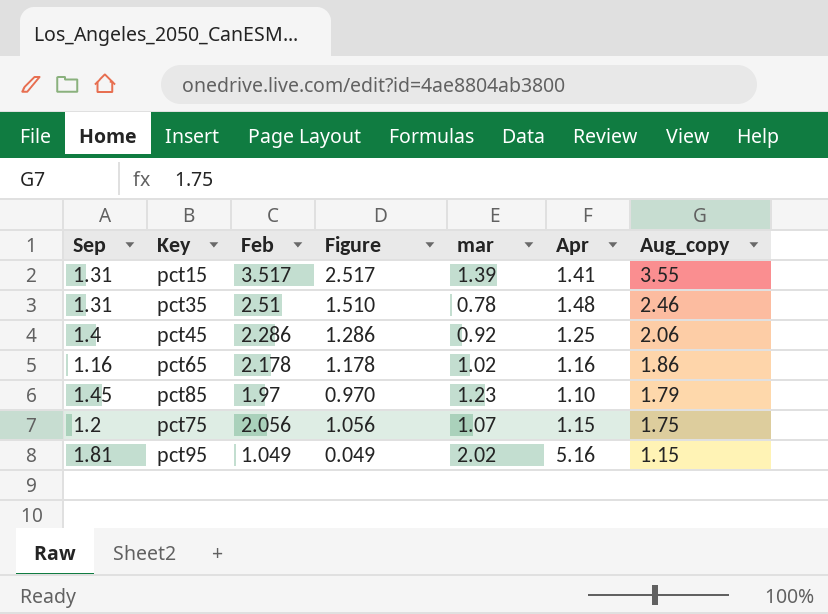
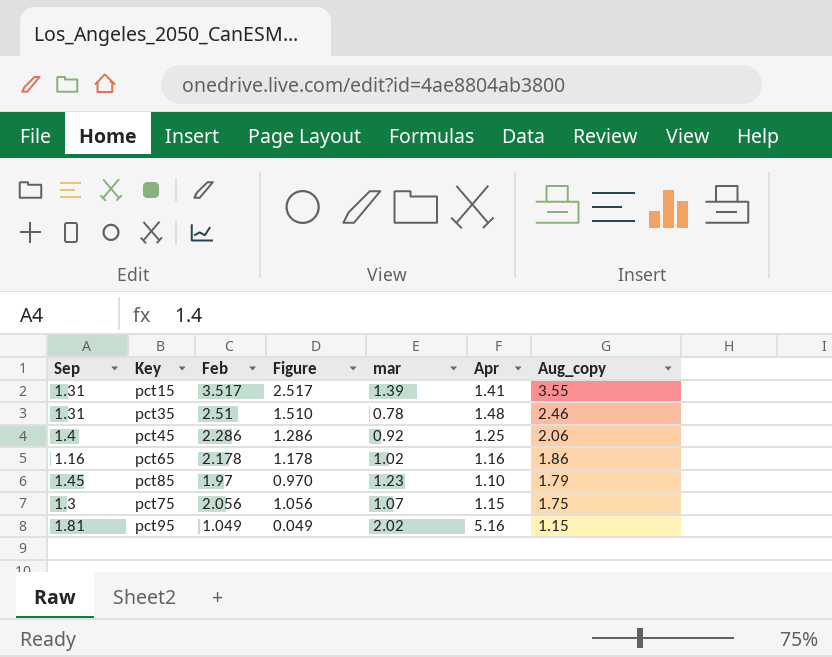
pct75 | Sep: 1.2 -> 1.3

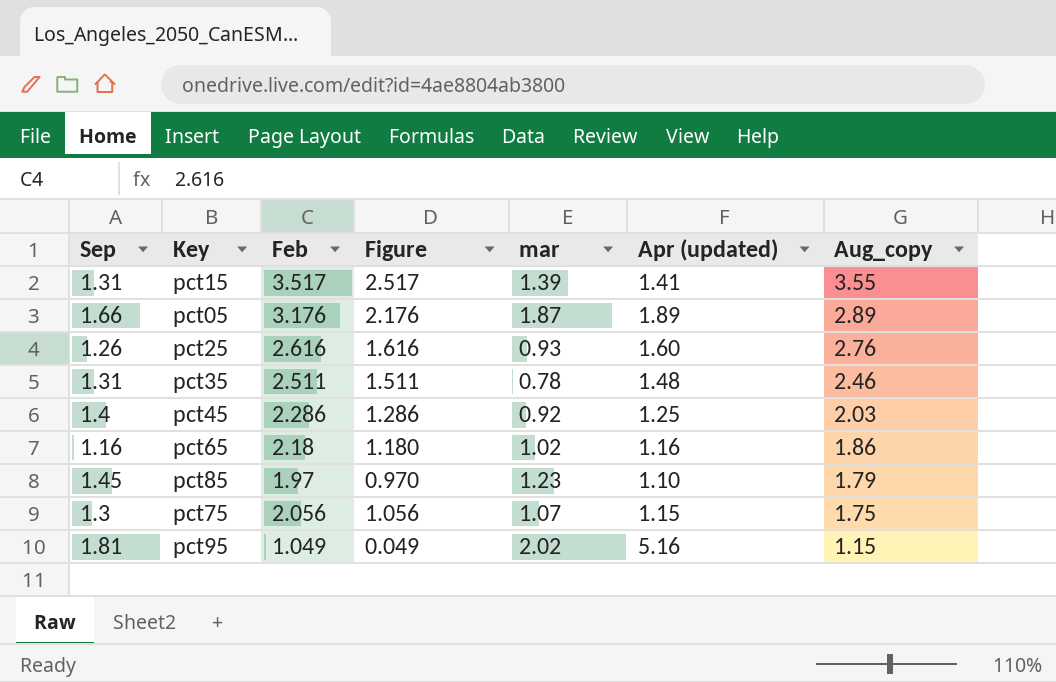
column name: Apr -> Apr (updated)
row pct05: none -> 1.66 | 3.176 | 2.176 | 1.87 | 1.89 | 2.89
row pct25: none -> 1.26 | 2.616 | 1.616 | 0.93 | 1.60 | 2.76
pct35 | Feb: 2.51 -> 2.511
pct35 | Figure: 1.510 -> 1.511
pct45 | Aug_copy: 2.06 -> 2.03
pct65 | Feb: 2.178 -> 2.18
pct65 | Figure: 1.178 -> 1.180

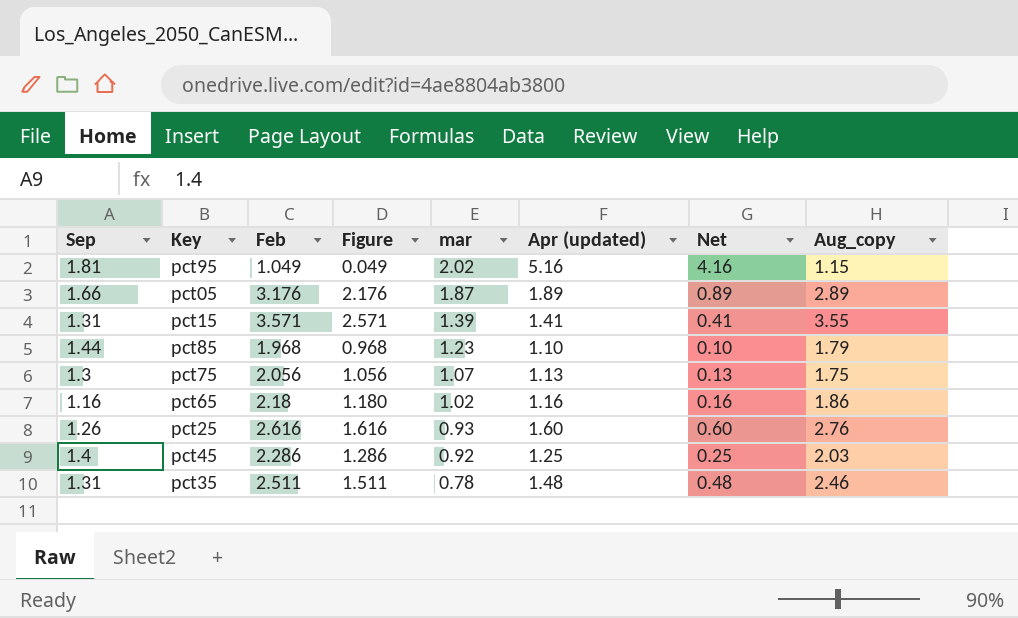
row order: Aug_copy descending -> mar descending
column Net | formula: none -> [Apr (updated)] - 1
pct15 | Feb: 3.517 -> 3.571
pct15 | Figure: 2.517 -> 2.571
pct85 | Sep: 1.45 -> 1.44
pct85 | Feb: 1.97 -> 1.968
pct85 | Figure: 0.970 -> 0.968
pct75 | Apr (updated): 1.15 -> 1.13

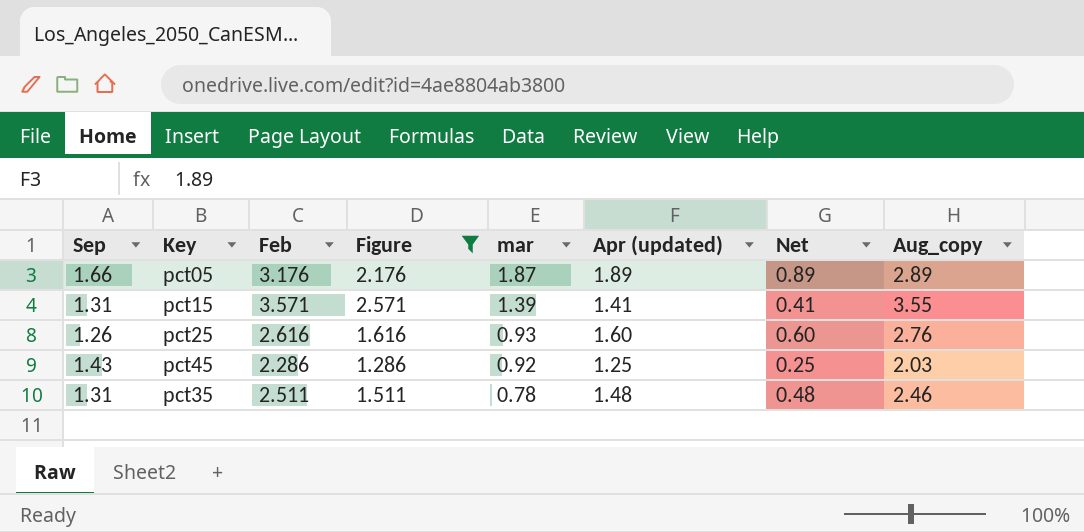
filter: none -> Figure >= 1.286
pct45 | Sep: 1.4 -> 1.43

